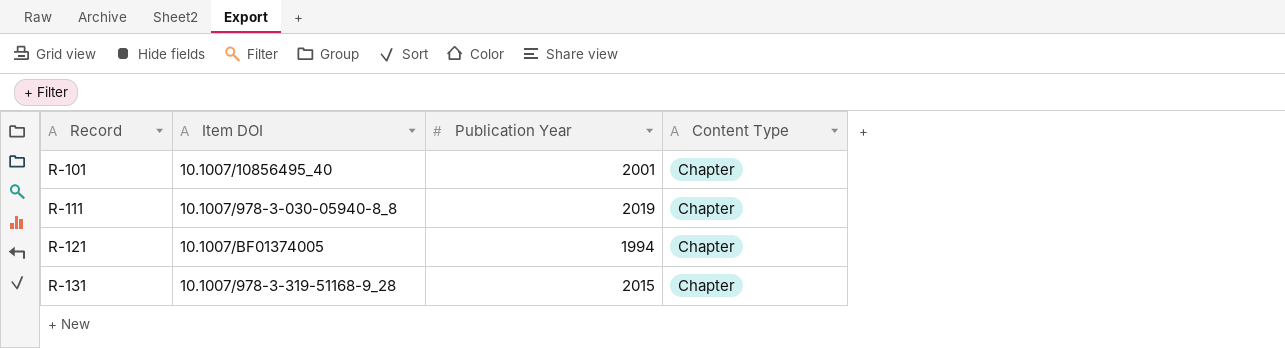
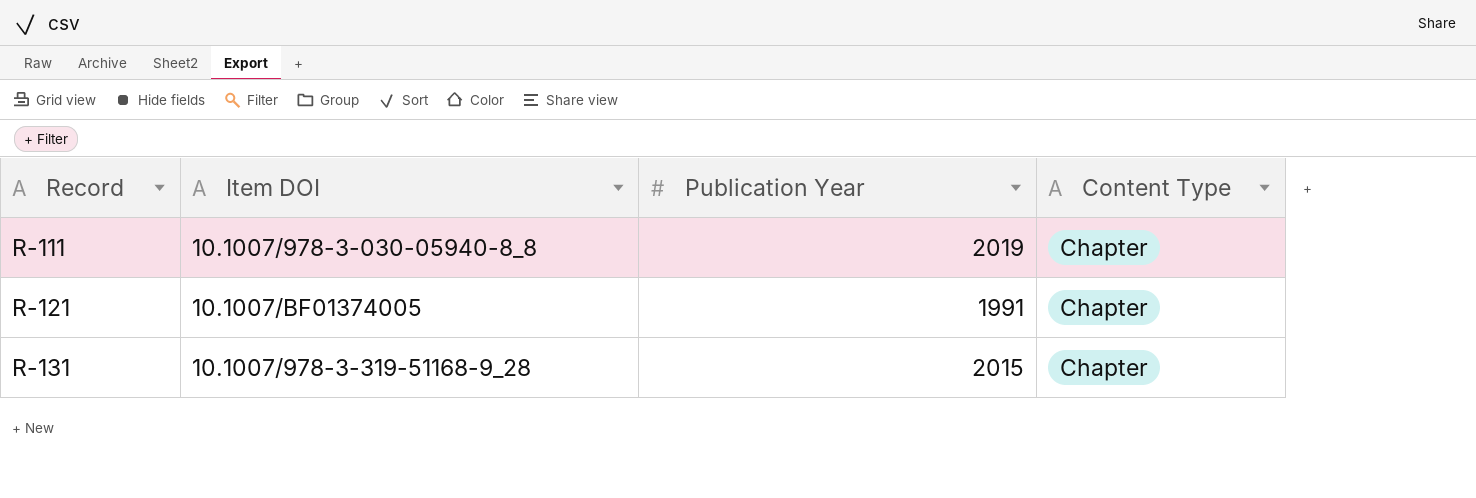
row R-101: 10.1007/10856495_40 | 2001 | Chapter -> none
R-121 | Publication Year: 1994 -> 1991

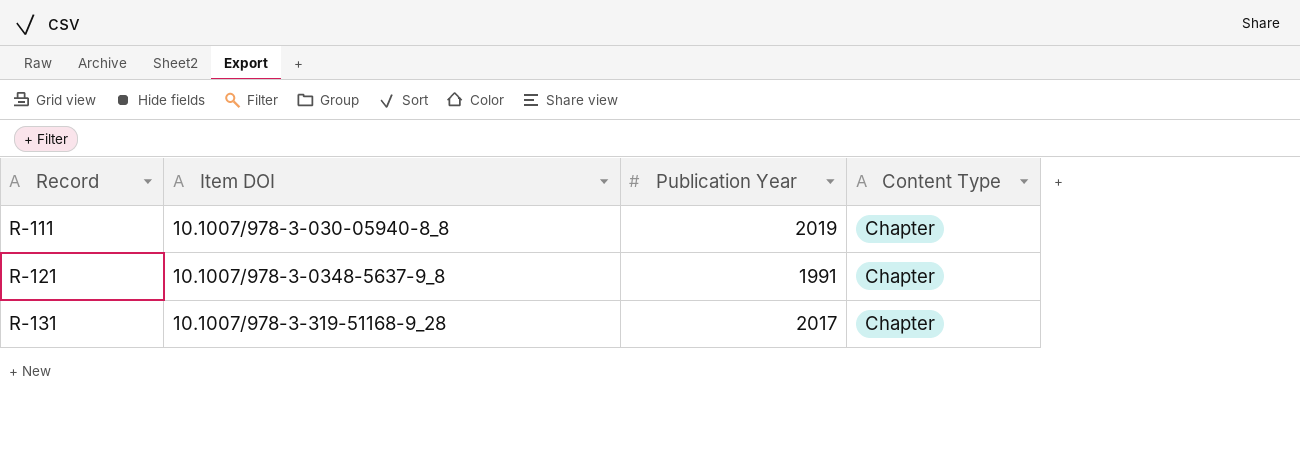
R-121 | Item DOI: 10.1007/BF01374005 -> 10.1007/978-3-0348-5637-9_8
R-131 | Publication Year: 2015 -> 2017

